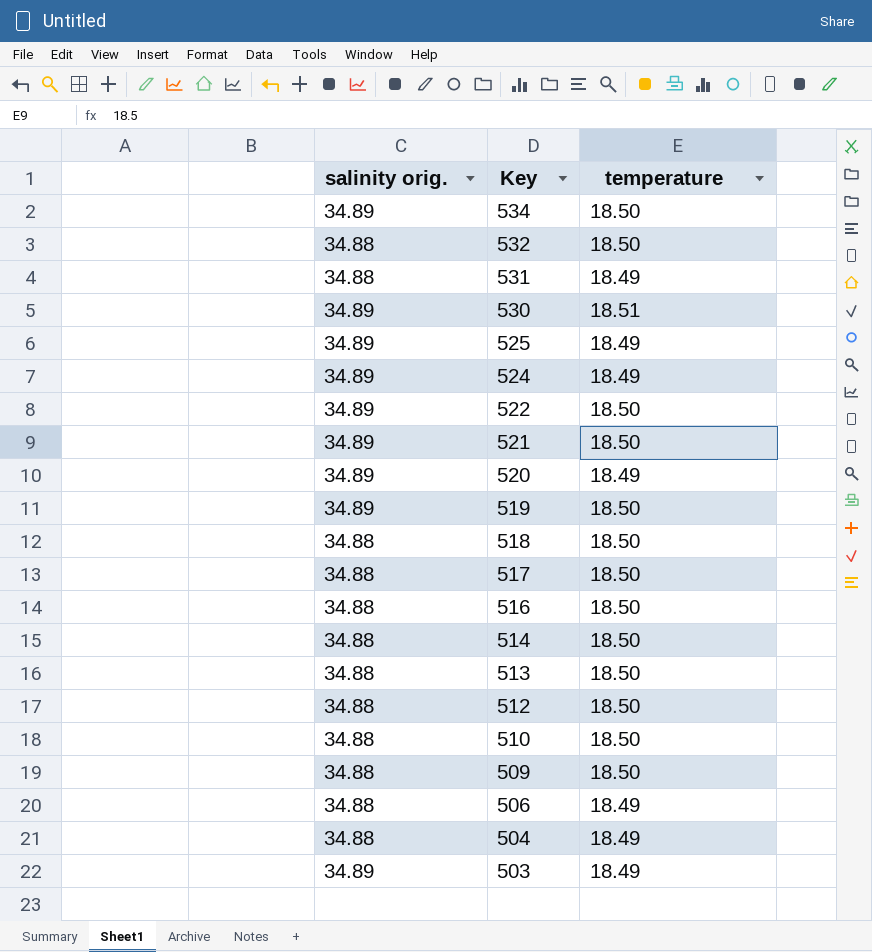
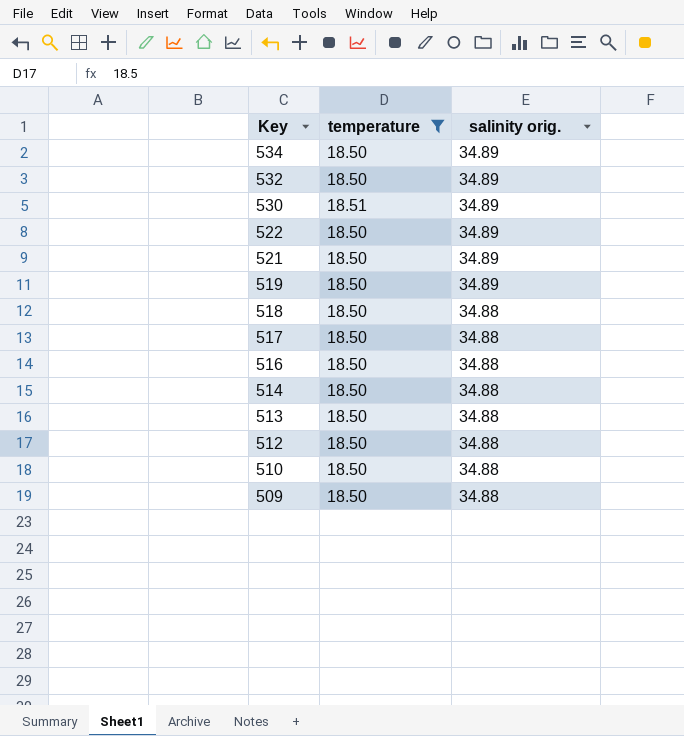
filter: none -> temperature != 18.49
column salinity orig. | position: 1 -> 3
532 | salinity orig.: 34.88 -> 34.89

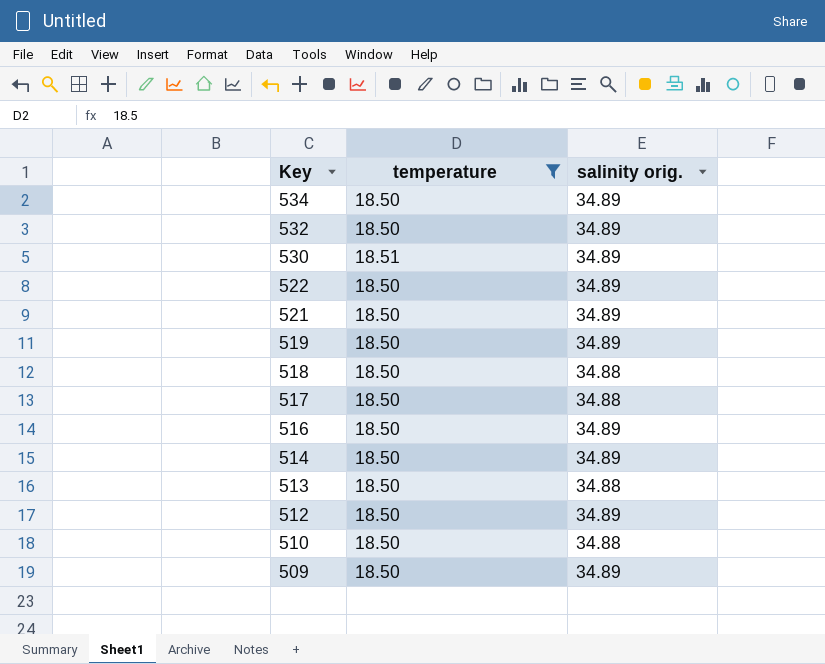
516 | salinity orig.: 34.88 -> 34.89
514 | salinity orig.: 34.88 -> 34.89
512 | salinity orig.: 34.88 -> 34.89
509 | salinity orig.: 34.88 -> 34.89

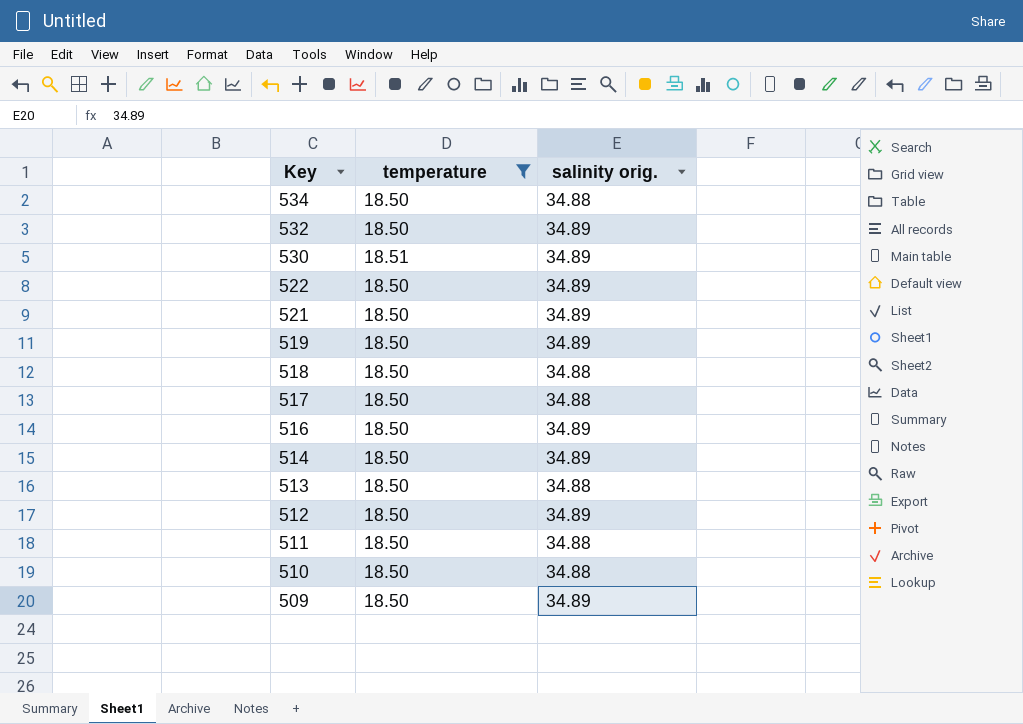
534 | salinity orig.: 34.89 -> 34.88
row 511: none -> 18.50 | 34.88

